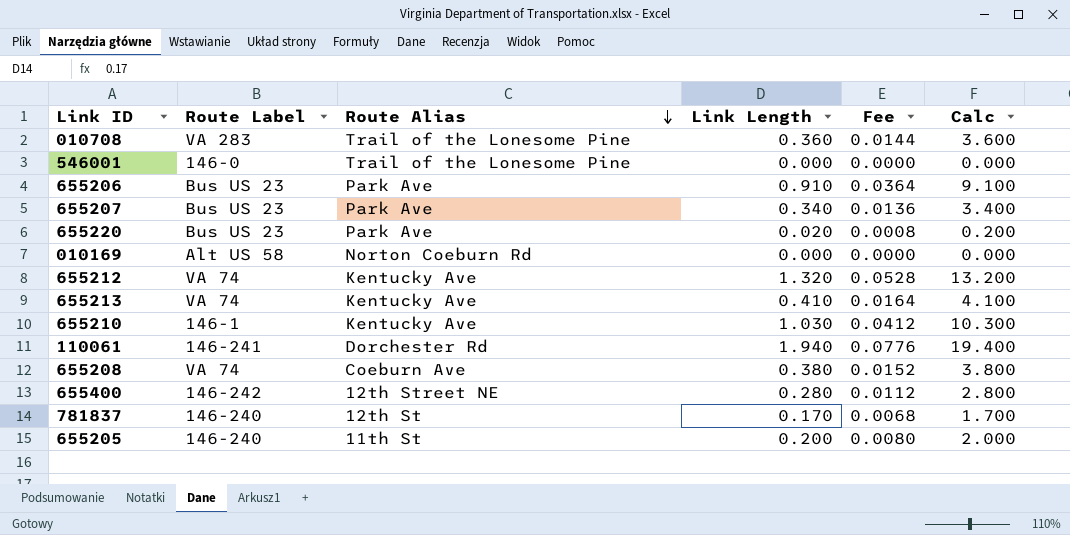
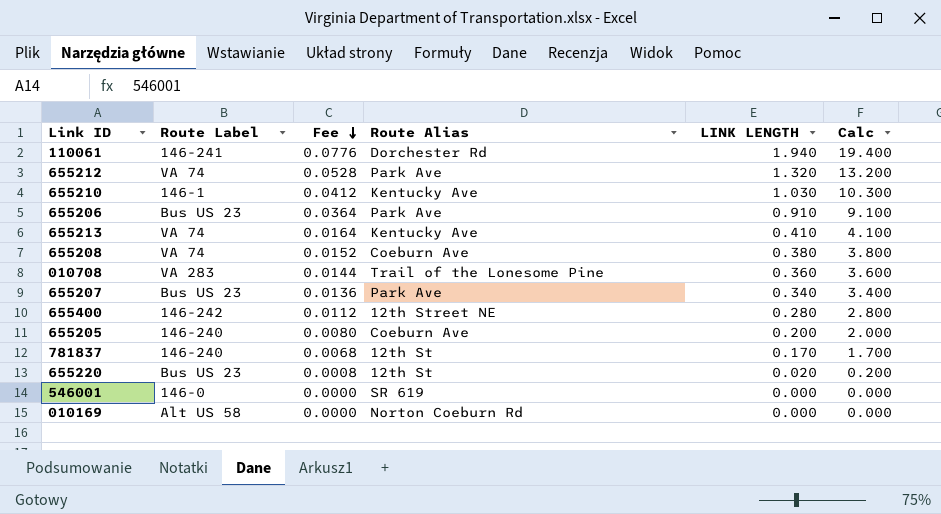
row order: Route Alias descending -> Fee descending
column Fee | position: 5 -> 3
column name: Link Length -> LINK LENGTH
655212 | Route Alias: Kentucky Ave -> Park Ave
655205 | Route Alias: 11th St -> Coeburn Ave
655220 | Route Alias: Park Ave -> 12th St
546001 | Route Alias: Trail of the Lonesome Pine -> SR 619

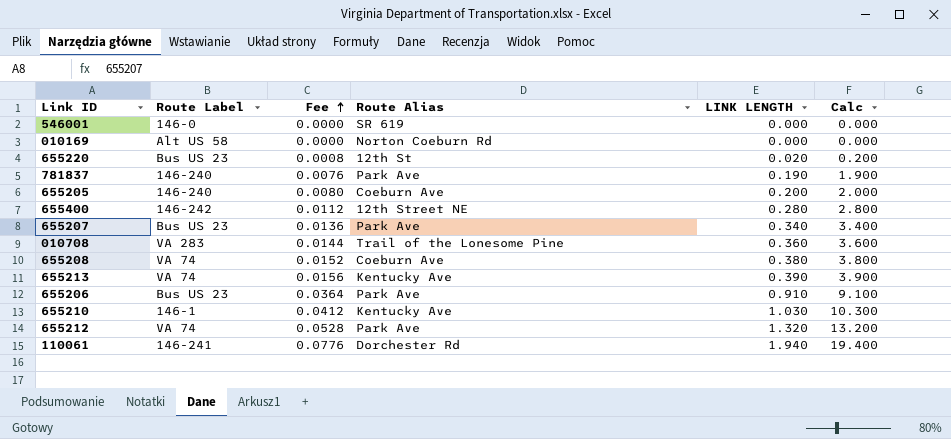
row order: Fee descending -> Fee ascending
781837 | Fee: 0.0068 -> 0.0076
781837 | Route Alias: 12th St -> Park Ave
781837 | LINK LENGTH: 0.170 -> 0.190
781837 | Calc: 1.700 -> 1.900
655213 | Fee: 0.0164 -> 0.0156
655213 | LINK LENGTH: 0.410 -> 0.390
655213 | Calc: 4.100 -> 3.900

